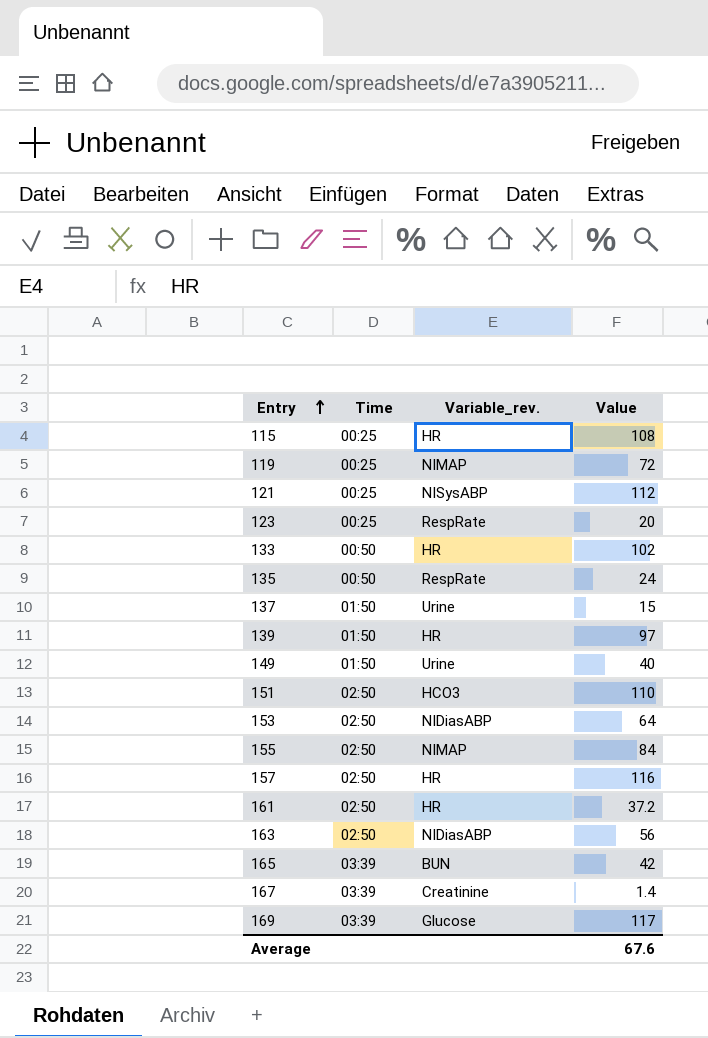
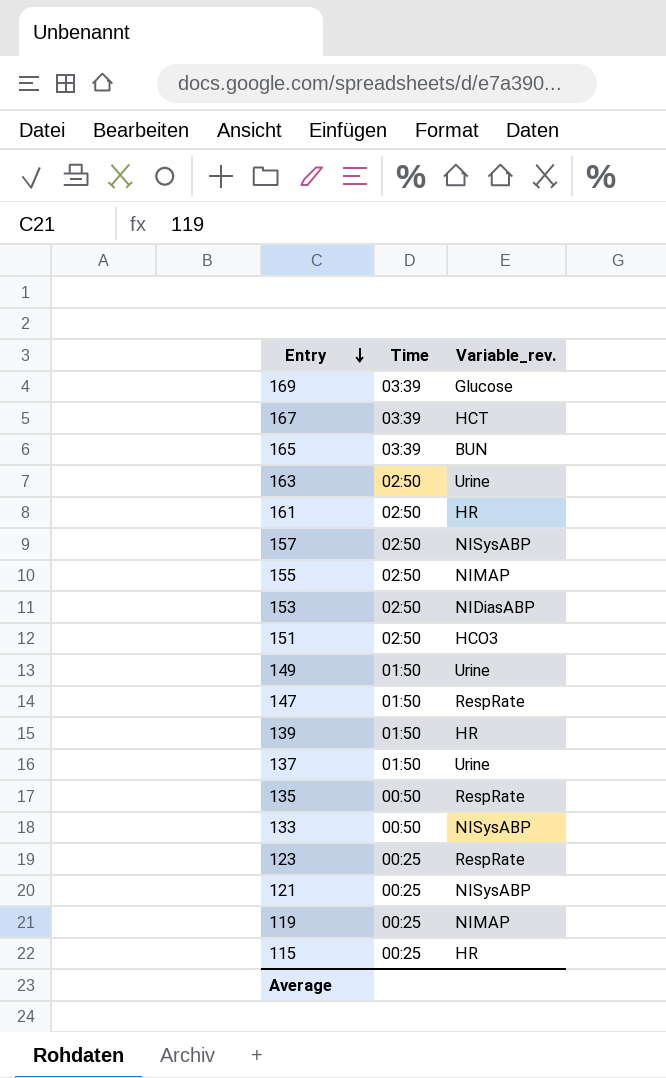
row order: Entry ascending -> Entry descending
column Value | position: 4 -> none
167 | Variable_rev.: Creatinine -> HCT
163 | Variable_rev.: NIDiasABP -> Urine
157 | Variable_rev.: HR -> NISysABP
row 147: none -> 01:50 | RespRate
133 | Variable_rev.: HR -> NISysABP

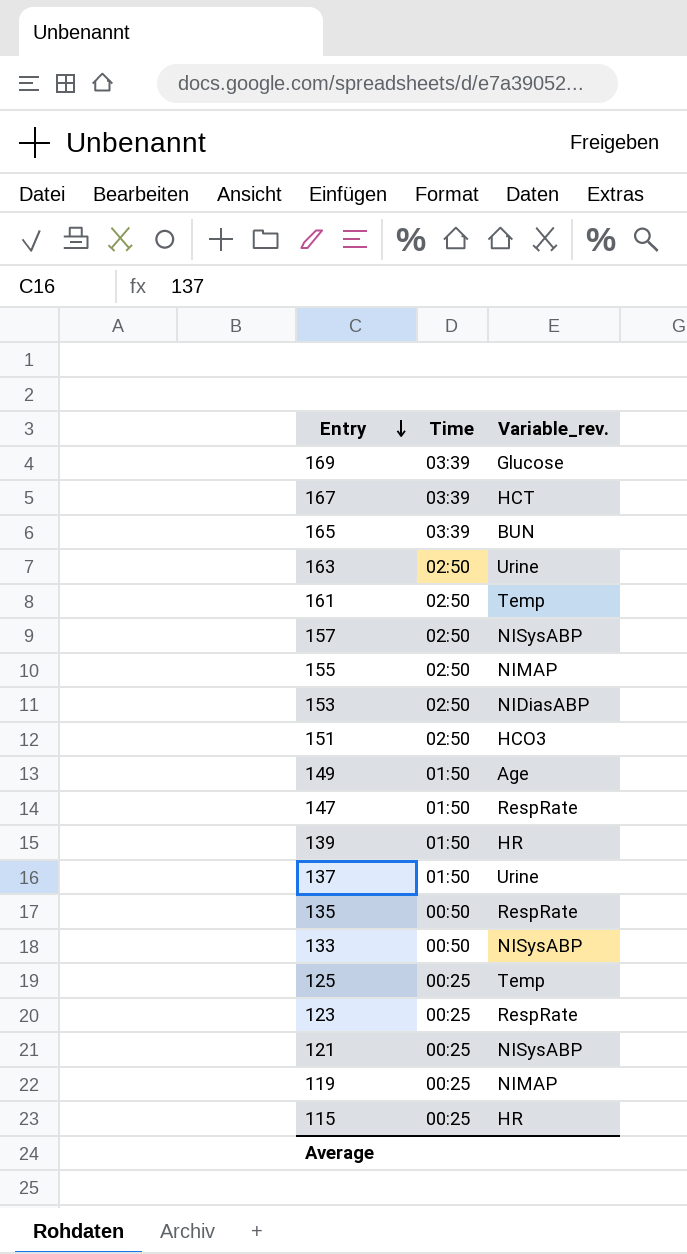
161 | Variable_rev.: HR -> Temp
149 | Variable_rev.: Urine -> Age
row 125: none -> 00:25 | Temp

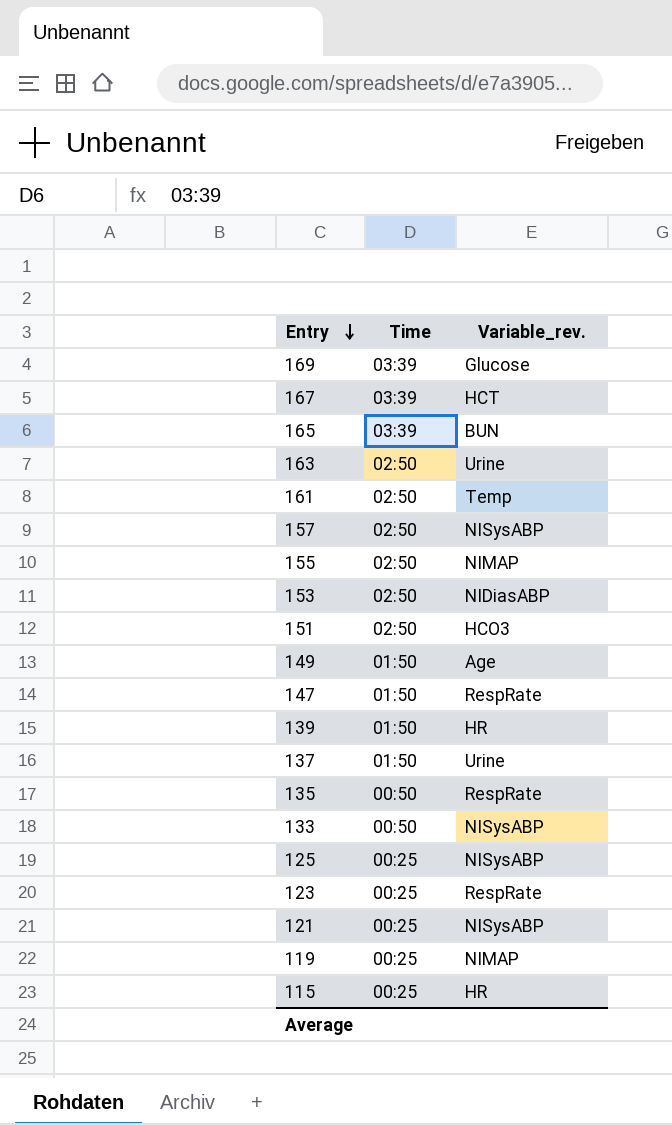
125 | Variable_rev.: Temp -> NISysABP

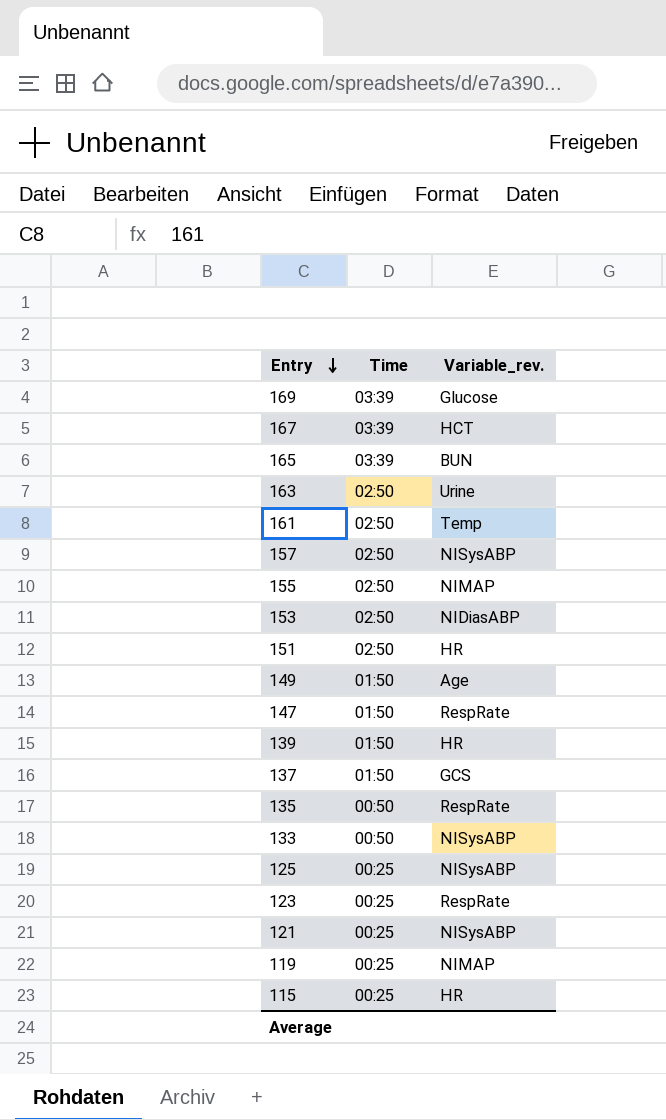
151 | Variable_rev.: HCO3 -> HR
137 | Variable_rev.: Urine -> GCS

